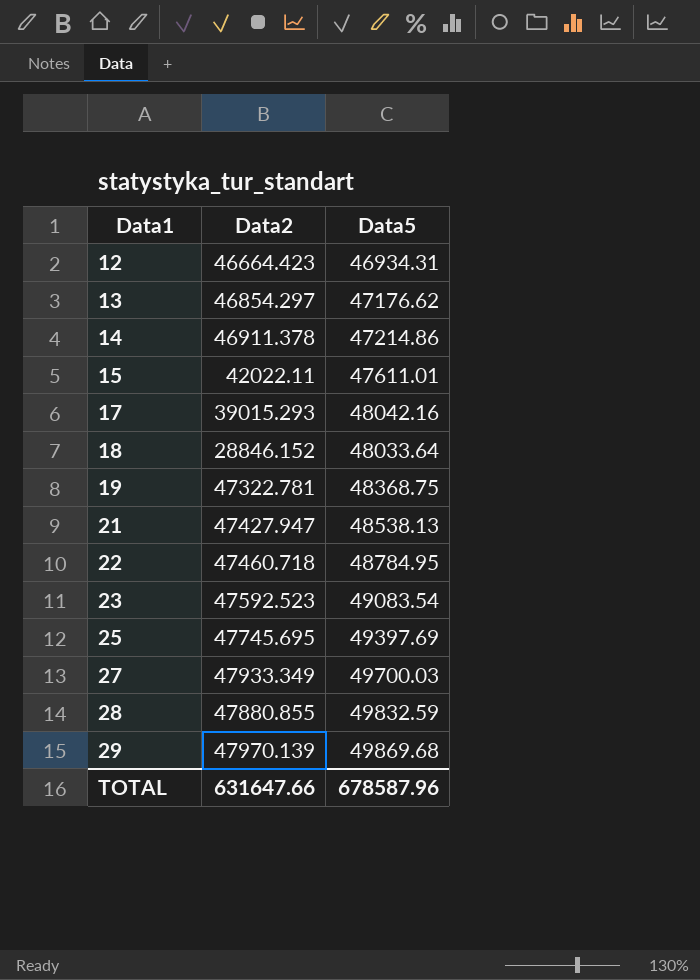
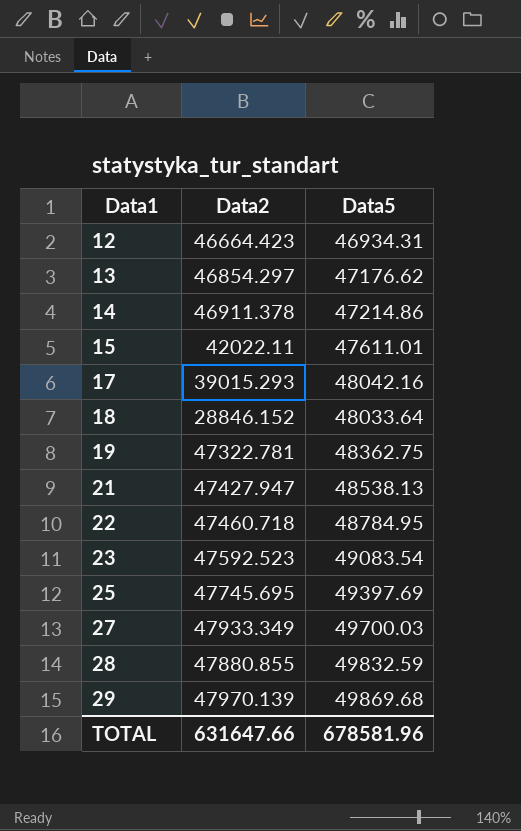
19 | Data5: 48368.75 -> 48362.75
TOTAL | Data5: 678587.96 -> 678581.96

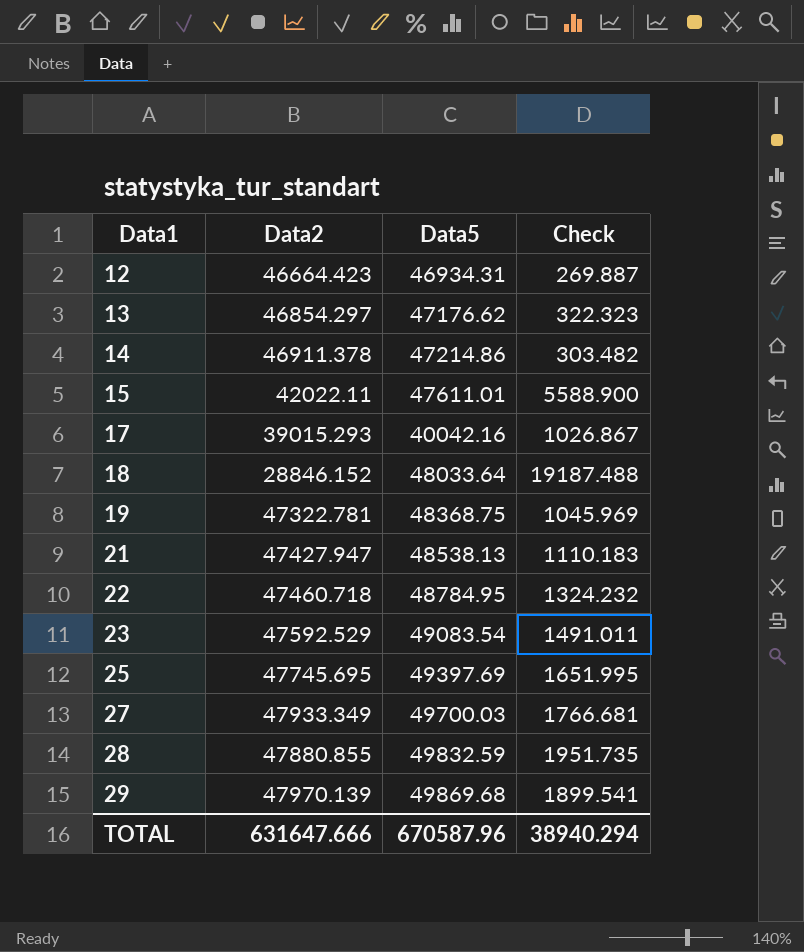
column Check | formula: none -> [Data5] - [Data2]
17 | Data5: 48042.16 -> 40042.16
19 | Data5: 48362.75 -> 48368.75
23 | Data2: 47592.523 -> 47592.529
TOTAL | Data2: 631647.66 -> 631647.666
TOTAL | Data5: 678581.96 -> 670587.96

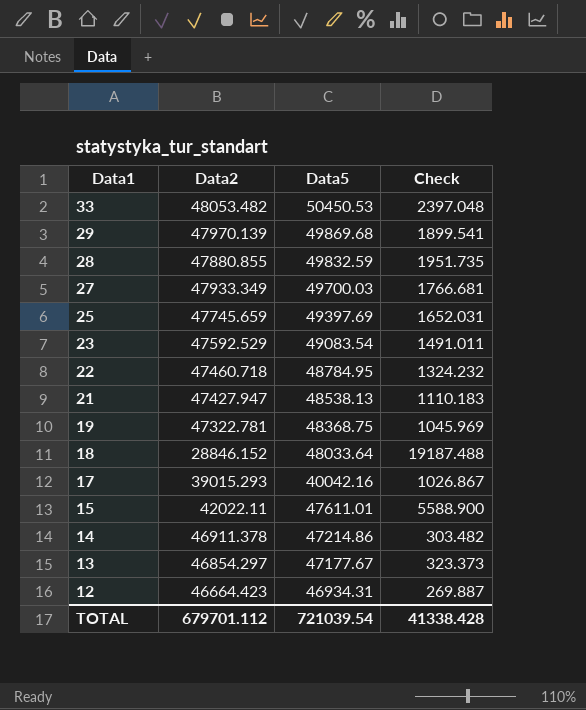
row order: Data1 ascending -> Data1 descending
row 33: none -> 48053.482 | 50450.53 | 2397.048
25 | Data2: 47745.695 -> 47745.659
25 | Check: 1651.995 -> 1652.031
13 | Data5: 47176.62 -> 47177.67
13 | Check: 322.323 -> 323.373
TOTAL | Data2: 631647.666 -> 679701.112
TOTAL | Data5: 670587.96 -> 721039.54
TOTAL | Check: 38940.294 -> 41338.428

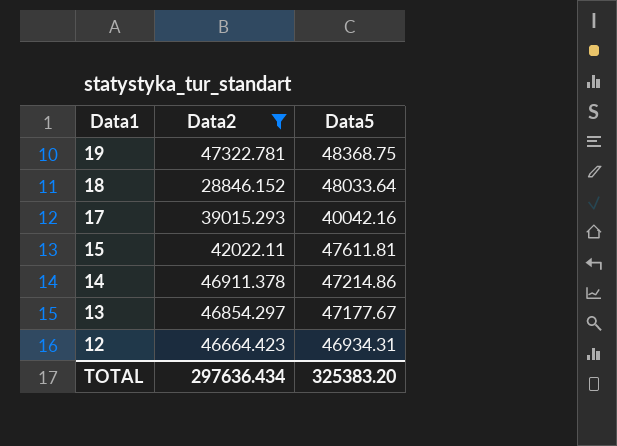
filter: none -> Data2 <= 47322.781
column Check | formula: [Data5] - [Data2] -> none
15 | Data5: 47611.01 -> 47611.81
TOTAL | Data2: 679701.112 -> 297636.434
TOTAL | Data5: 721039.54 -> 325383.20

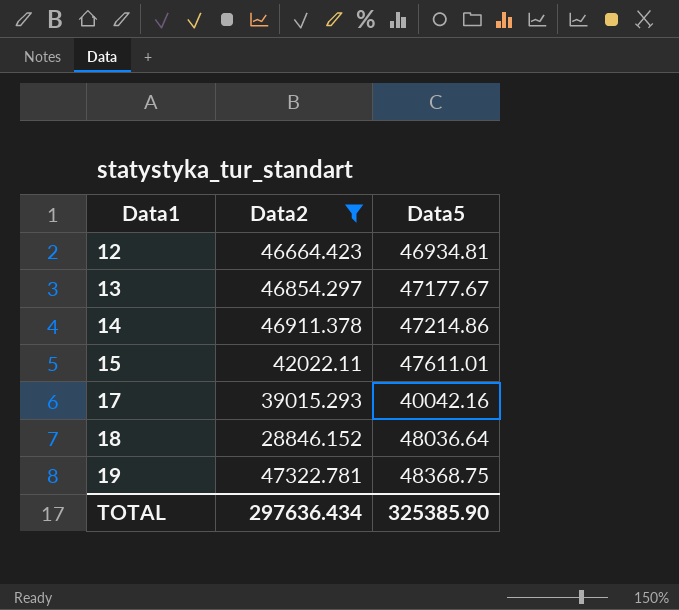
row order: Data1 descending -> Data1 ascending
12 | Data5: 46934.31 -> 46934.81
15 | Data5: 47611.81 -> 47611.01
18 | Data5: 48033.64 -> 48036.64
TOTAL | Data5: 325383.20 -> 325385.90

